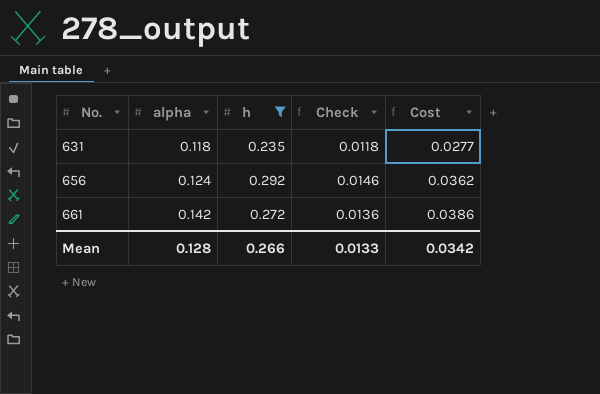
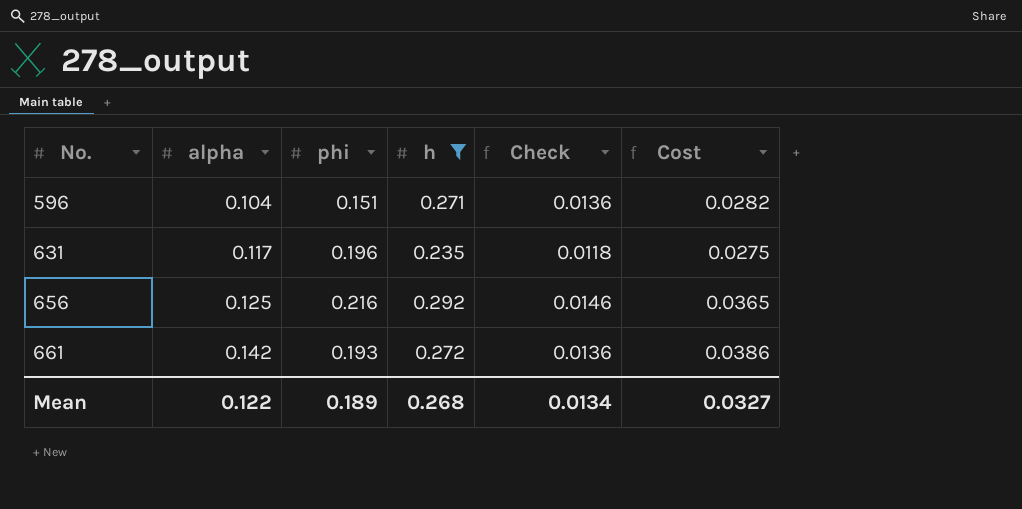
column phi | position: none -> 3
row 596: none -> 0.104 | 0.151 | 0.271 | 0.0136 | 0.0282
631 | alpha: 0.118 -> 0.117
631 | Cost: 0.0277 -> 0.0275
656 | alpha: 0.124 -> 0.125
656 | Cost: 0.0362 -> 0.0365
Mean | alpha: 0.128 -> 0.122
Mean | h: 0.266 -> 0.268
Mean | Check: 0.0133 -> 0.0134
Mean | Cost: 0.0342 -> 0.0327

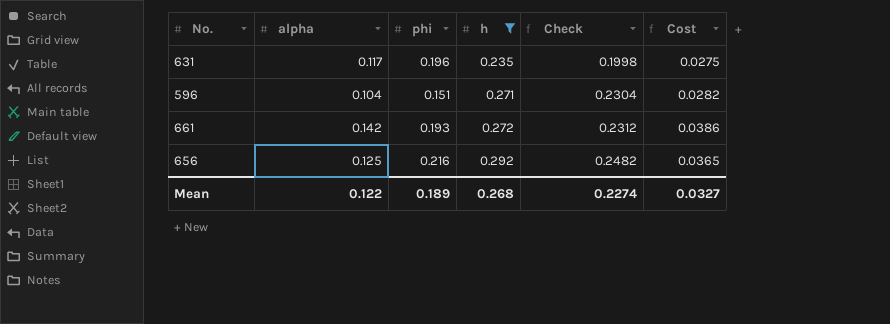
row order: No. ascending -> h ascending
column Check | formula: [h] * 0.05 -> [h] * 0.85
Mean | Check: 0.0134 -> 0.2274

